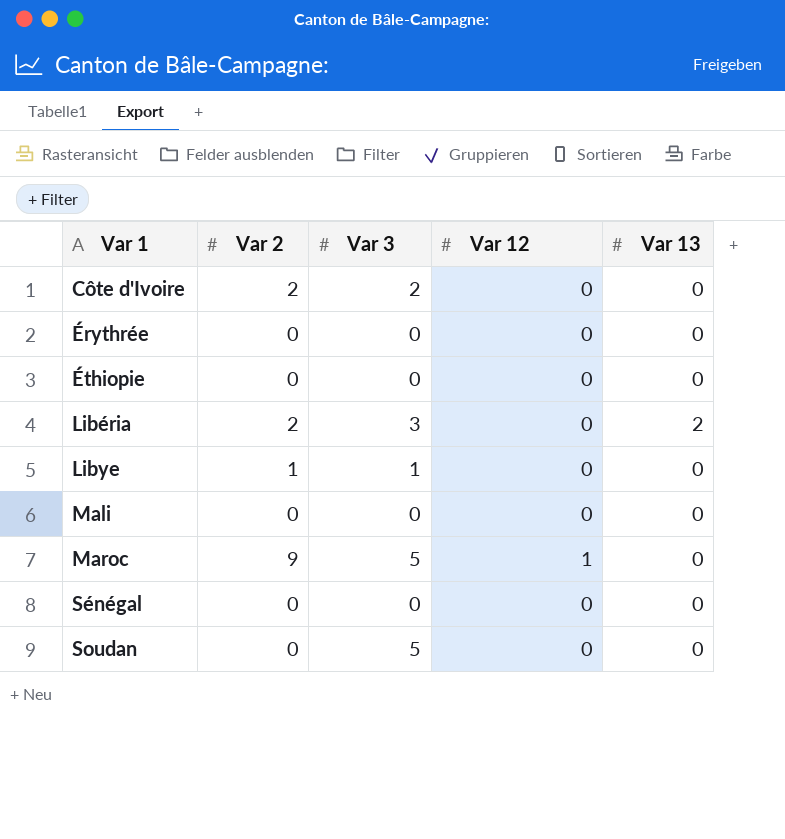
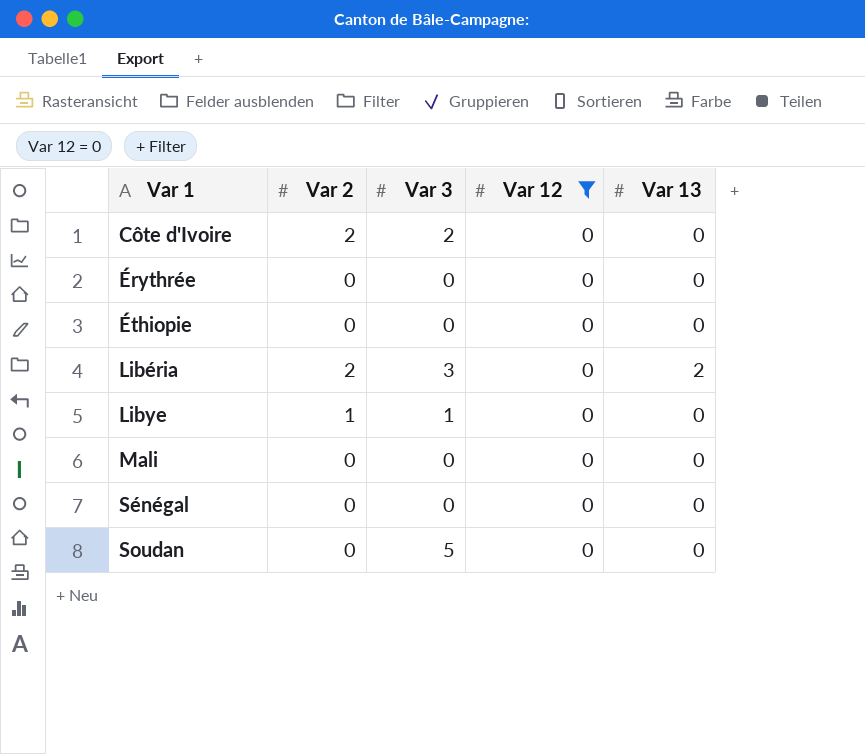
filter: none -> Var 12 = 0

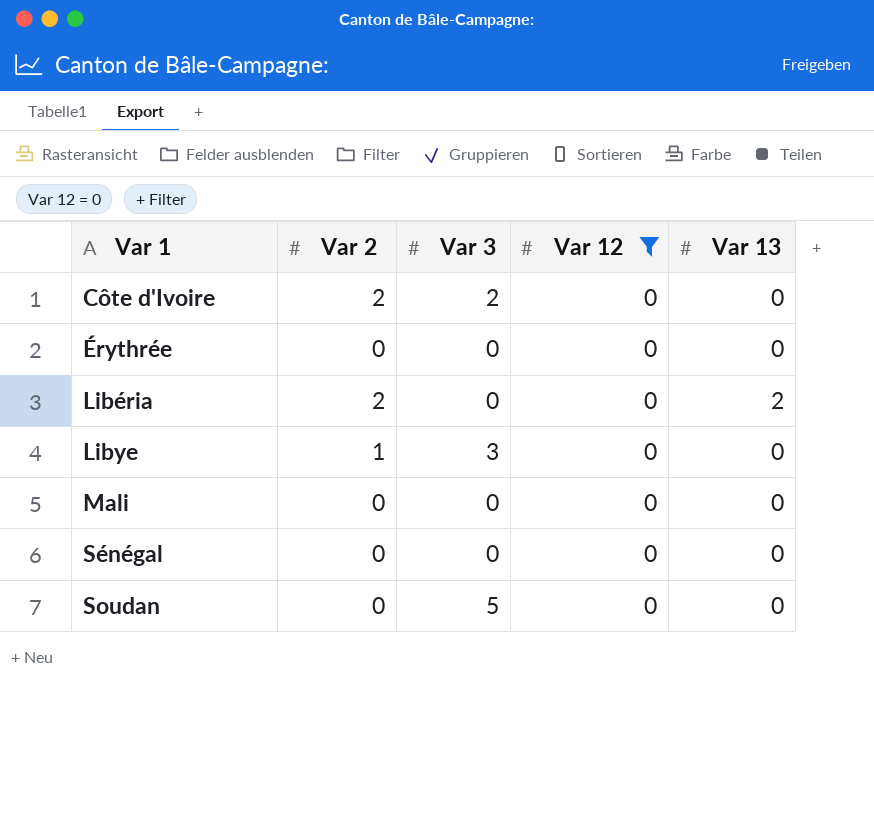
row Éthiopie: 0 | 0 | 0 | 0 -> none
Libéria | Var 3: 3 -> 0
Libye | Var 3: 1 -> 3

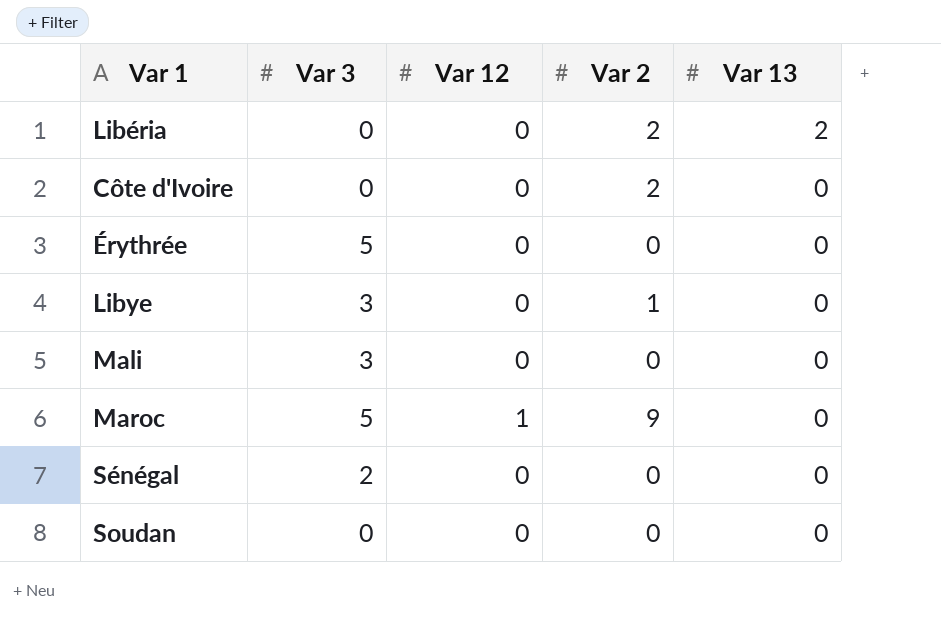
filter: Var 12 = 0 -> none
row order: Var 1 ascending -> Var 13 descending
column Var 2 | position: 2 -> 4
Côte d'Ivoire | Var 3: 2 -> 0
Érythrée | Var 3: 0 -> 5
Mali | Var 3: 0 -> 3
Sénégal | Var 3: 0 -> 2
Soudan | Var 3: 5 -> 0

